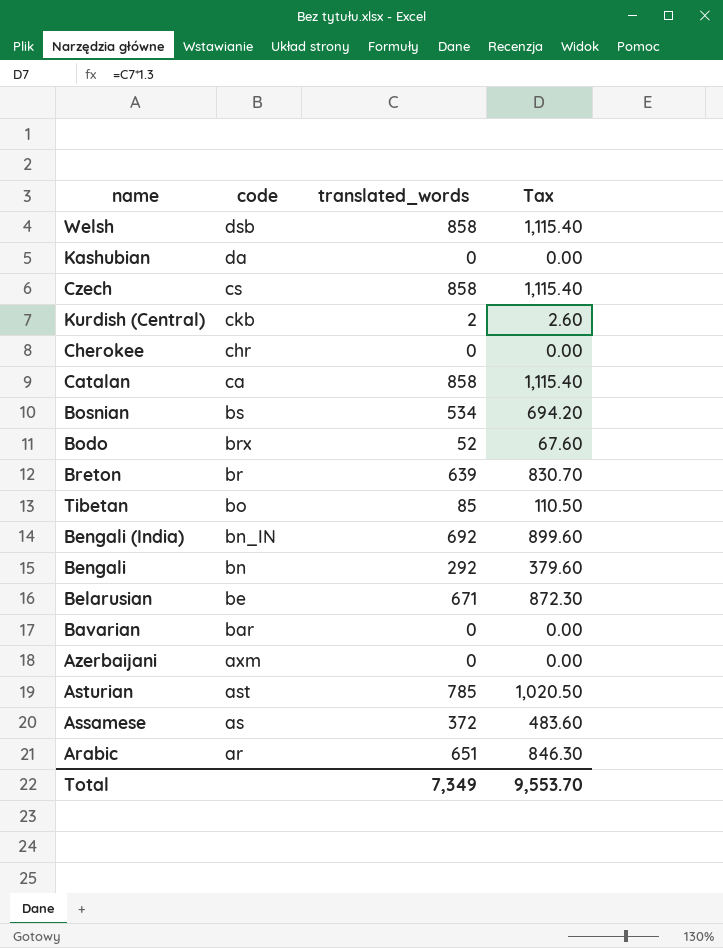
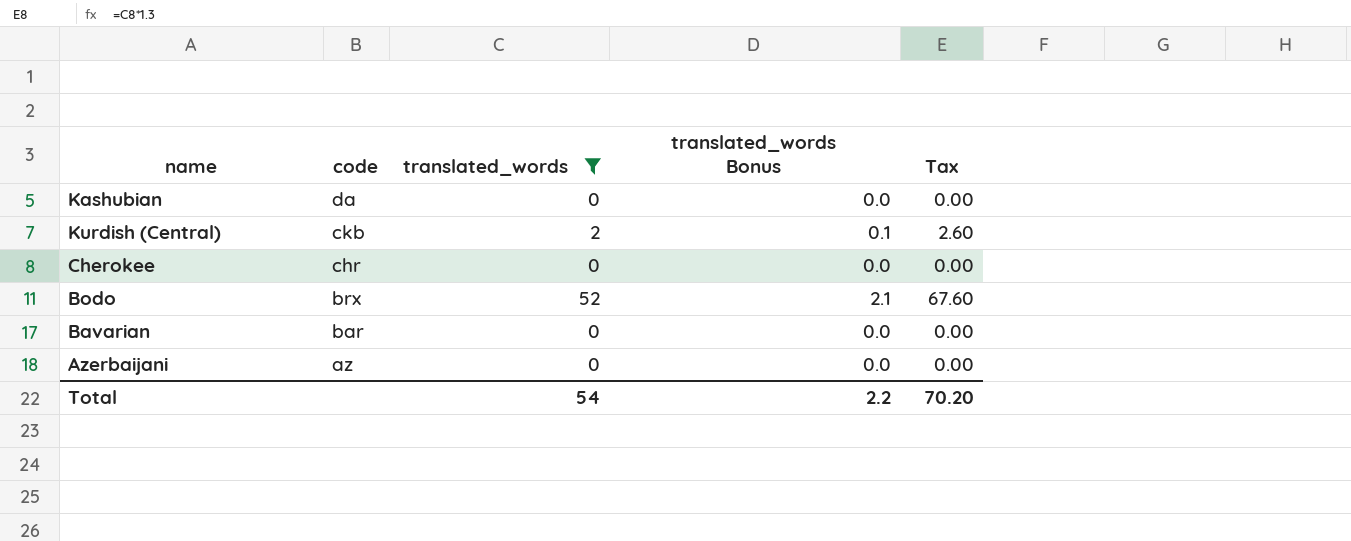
filter: none -> translated_words <= 52
column translated_words Bonus | formula: none -> [translated_words] * 0.04
Azerbaijani | code: axm -> az
Total | translated_words: 7,349 -> 54
Total | Tax: 9,553.70 -> 70.20

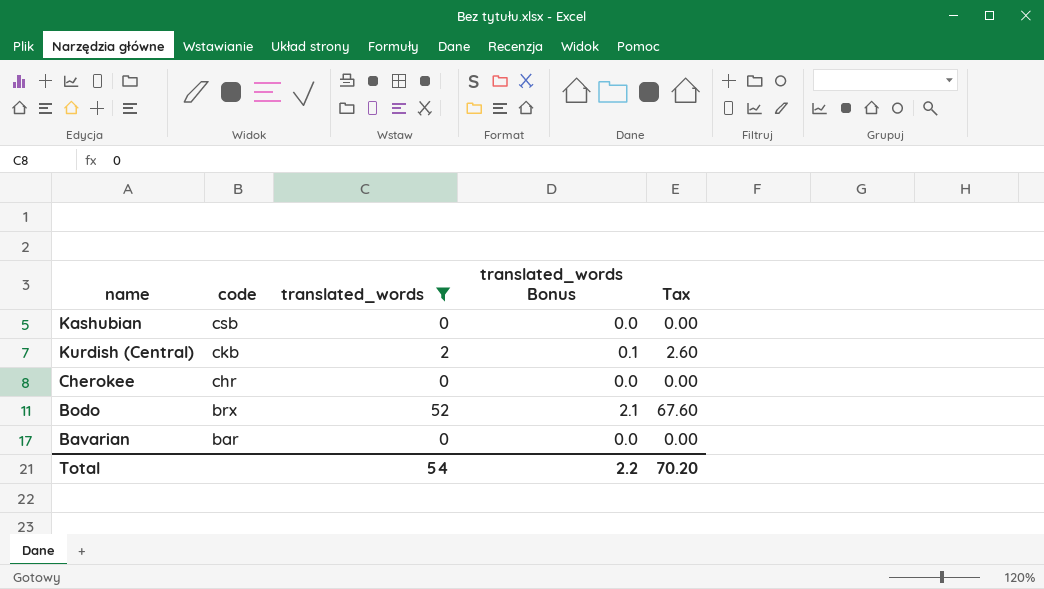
row Azerbaijani: az | 0 | 0.0 | 0.00 -> none
Kashubian | code: da -> csb

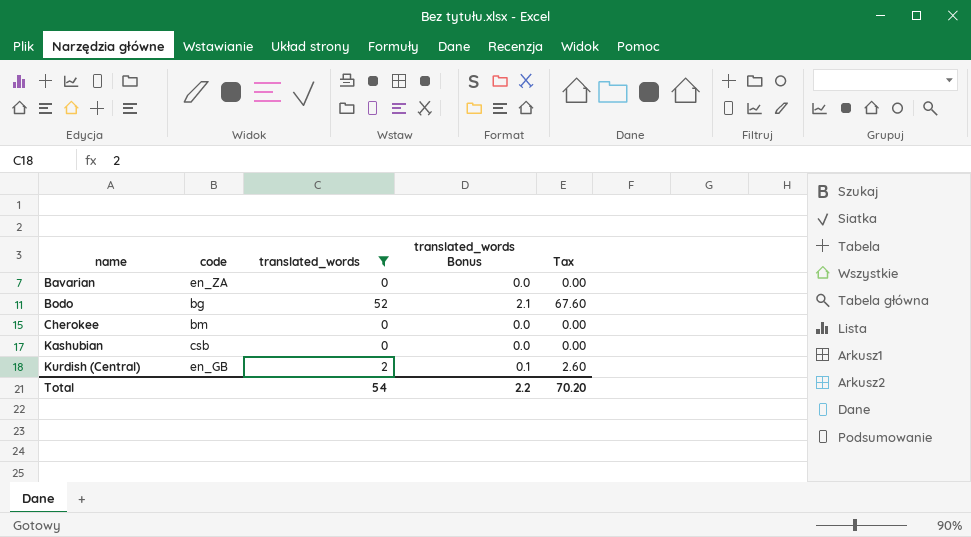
row order: code descending -> name ascending
Bavarian | code: bar -> en_ZA
Bodo | code: brx -> bg
Cherokee | code: chr -> bm
Kurdish (Central) | code: ckb -> en_GB

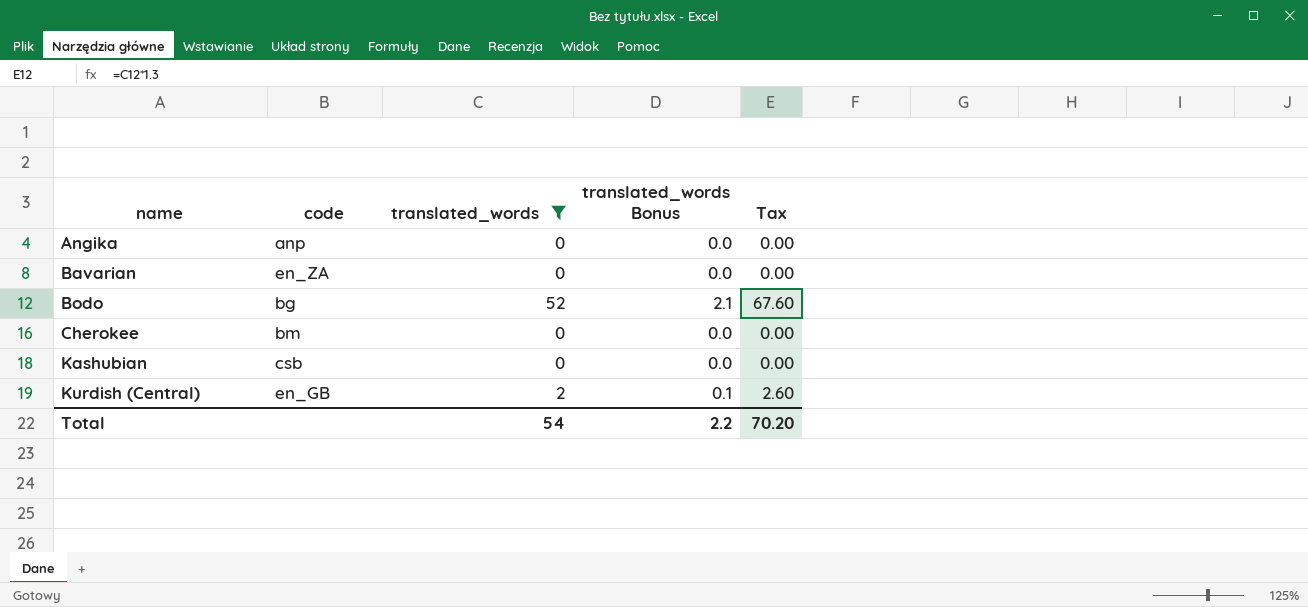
row Angika: none -> anp | 0 | 0.0 | 0.00

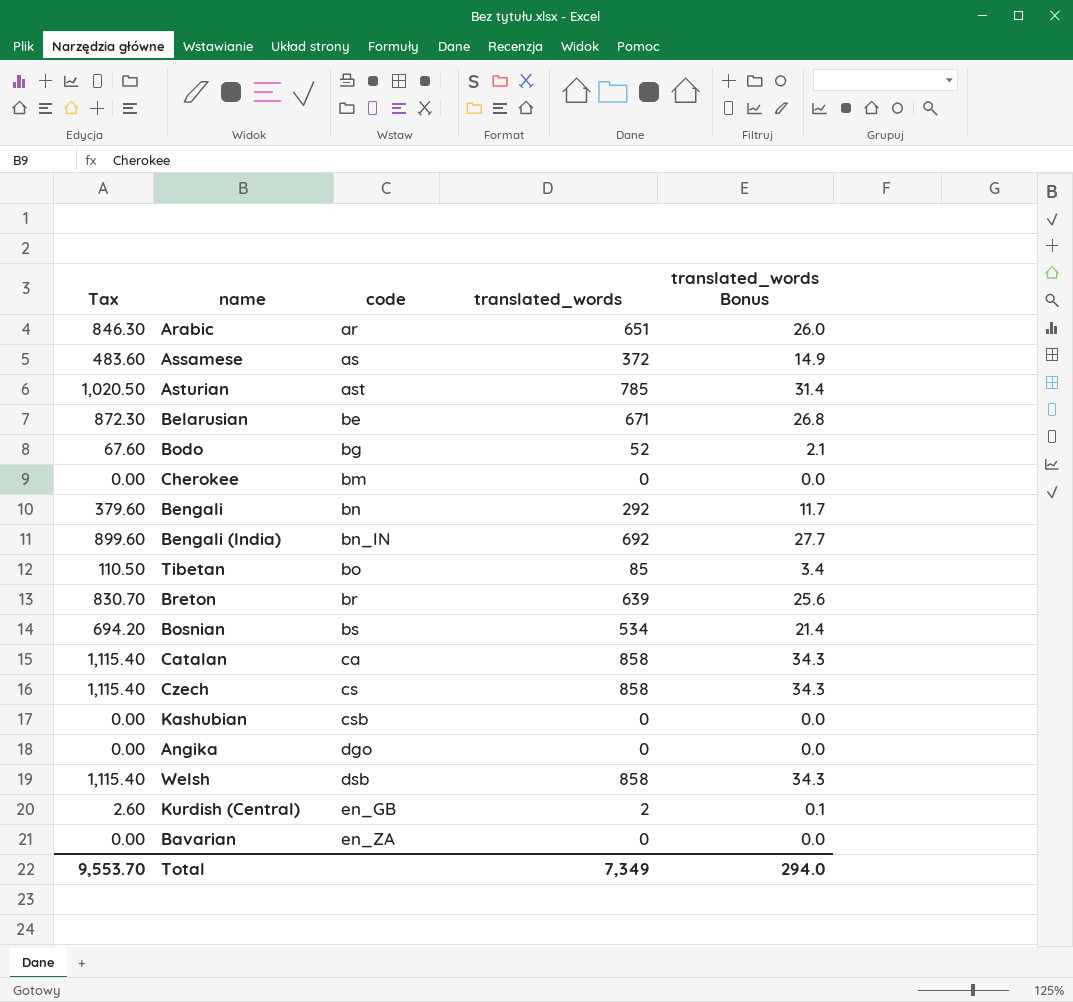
filter: translated_words <= 52 -> none
row order: name ascending -> code ascending
column Tax | position: 5 -> 1
Angika | code: anp -> dgo
Total | Tax: 70.20 -> 9,553.70
Total | translated_words: 54 -> 7,349
Total | translated_words Bonus: 2.2 -> 294.0

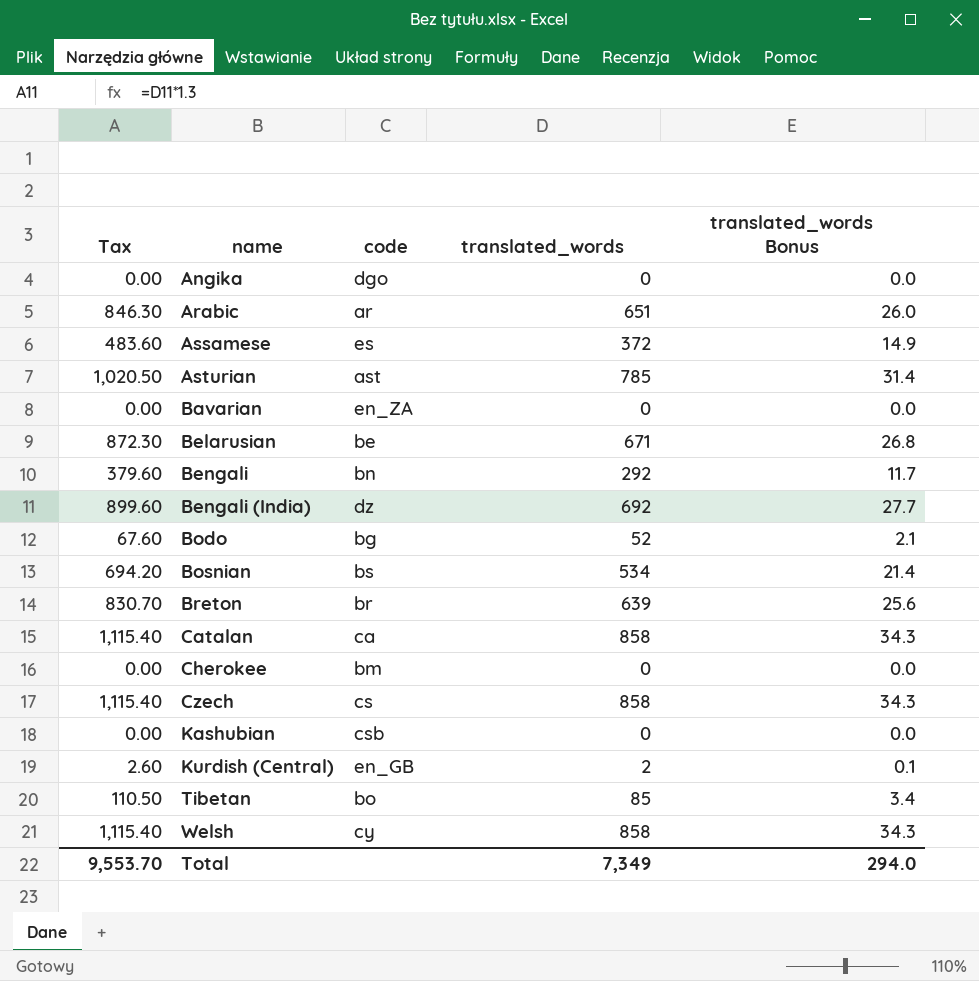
row order: code ascending -> name ascending
Assamese | code: as -> es
Bengali (India) | code: bn_IN -> dz
Welsh | code: dsb -> cy

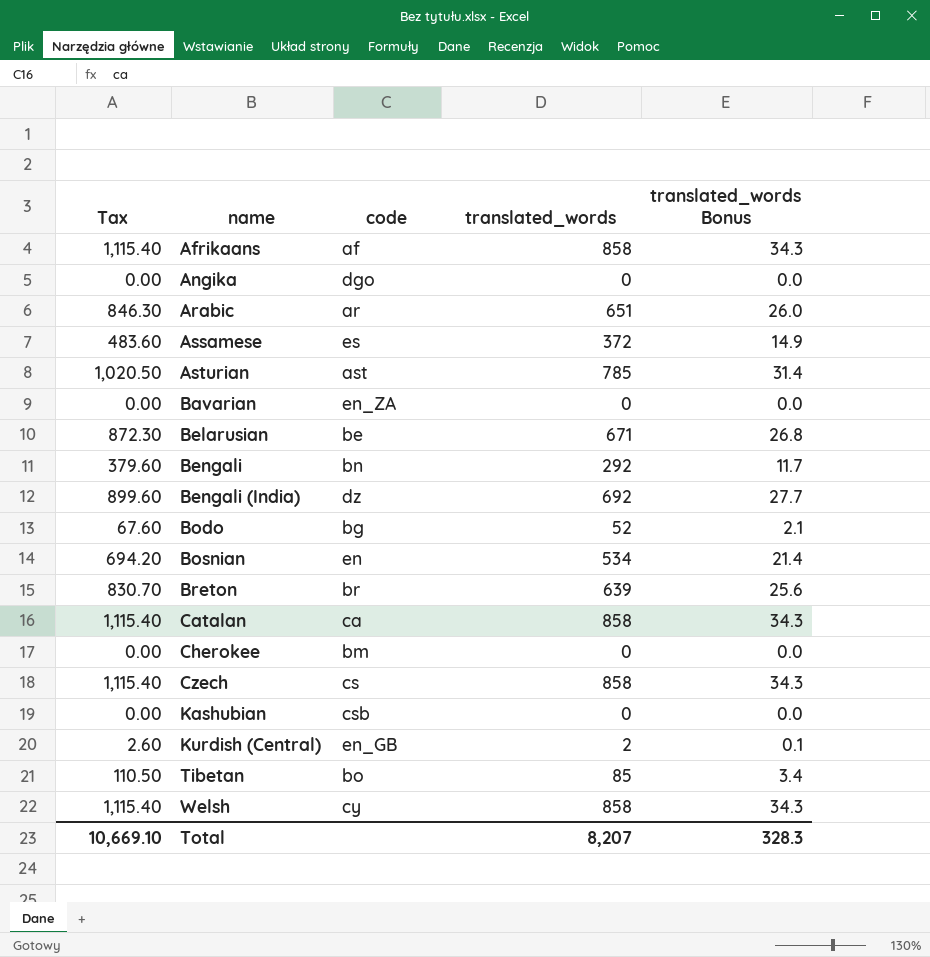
row Afrikaans: none -> 1,115.40 | af | 858 | 34.3
Bosnian | code: bs -> en
Total | Tax: 9,553.70 -> 10,669.10
Total | translated_words: 7,349 -> 8,207
Total | translated_words Bonus: 294.0 -> 328.3

